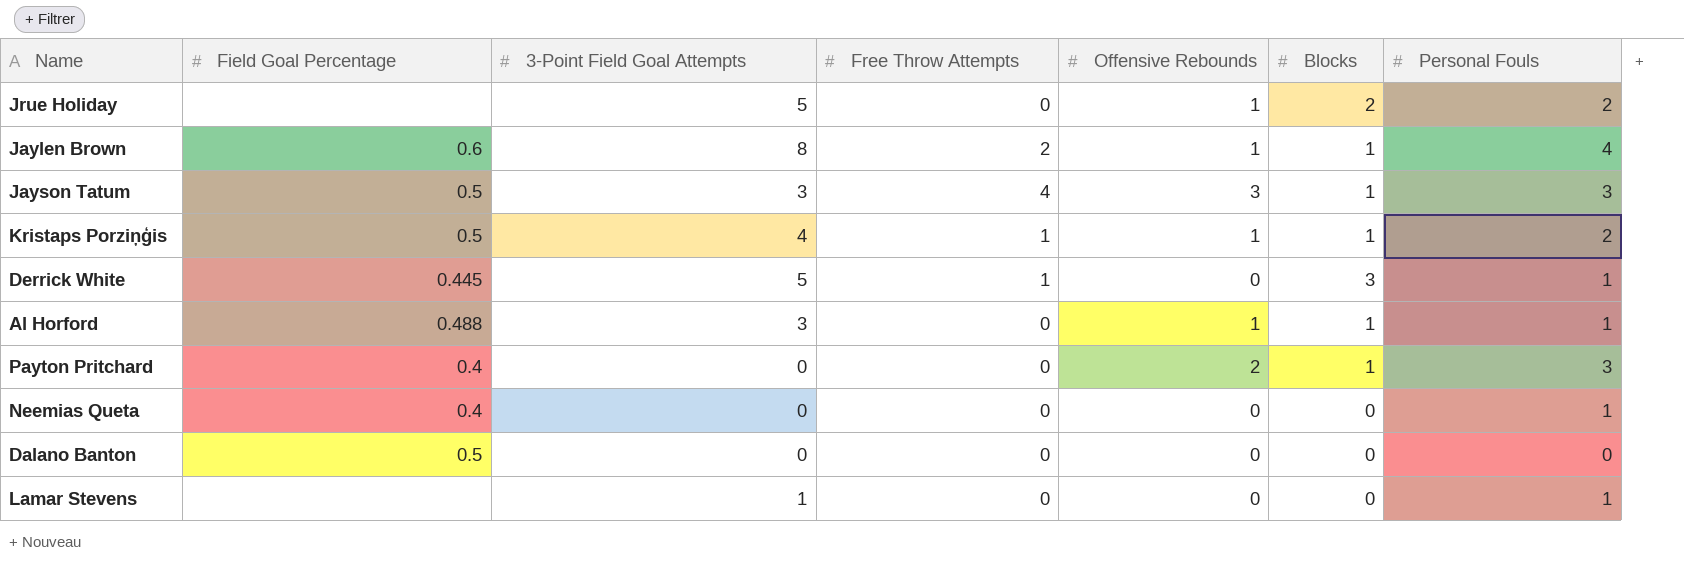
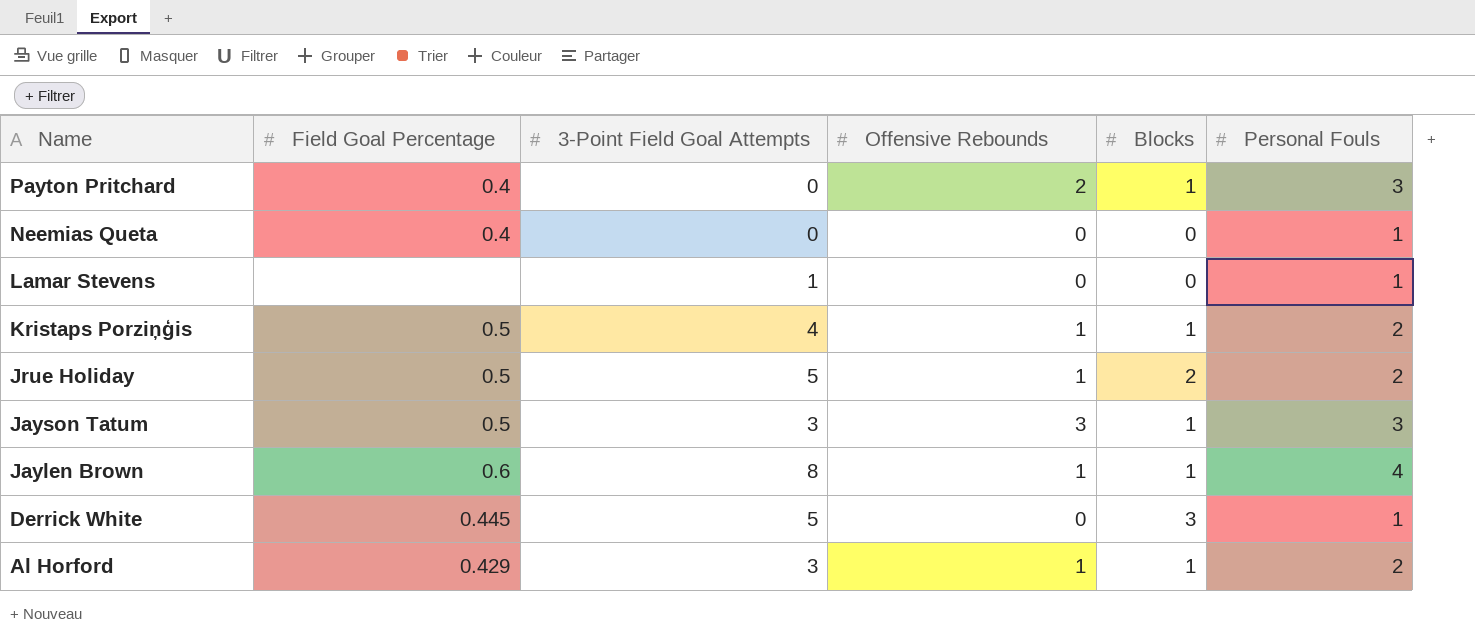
row order: none -> Name descending
column Free Throw Attempts | position: 4 -> none
row Dalano Banton: 0.5 | 0 | 0 | 0 | 0 | 0 -> none
Jrue Holiday | Field Goal Percentage: none -> 0.5
Al Horford | Field Goal Percentage: 0.488 -> 0.429
Al Horford | Personal Fouls: 1 -> 2

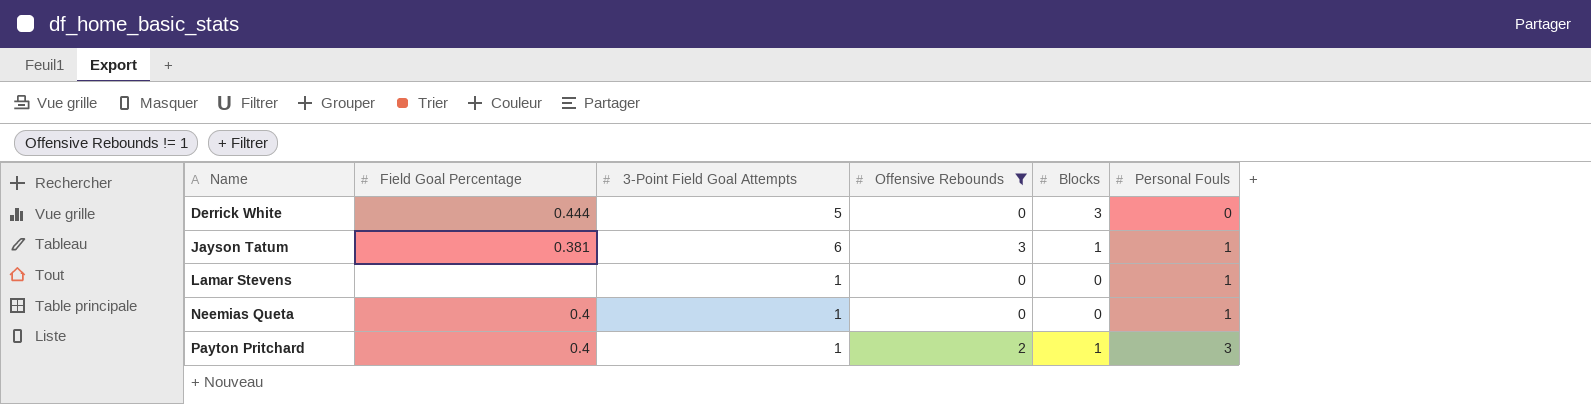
filter: none -> Offensive Rebounds != 1
row order: Name descending -> Name ascending
Derrick White | Field Goal Percentage: 0.445 -> 0.444
Derrick White | Personal Fouls: 1 -> 0
Jayson Tatum | Field Goal Percentage: 0.5 -> 0.381
Jayson Tatum | 3-Point Field Goal Attempts: 3 -> 6
Jayson Tatum | Personal Fouls: 3 -> 1
Neemias Queta | 3-Point Field Goal Attempts: 0 -> 1
Payton Pritchard | 3-Point Field Goal Attempts: 0 -> 1

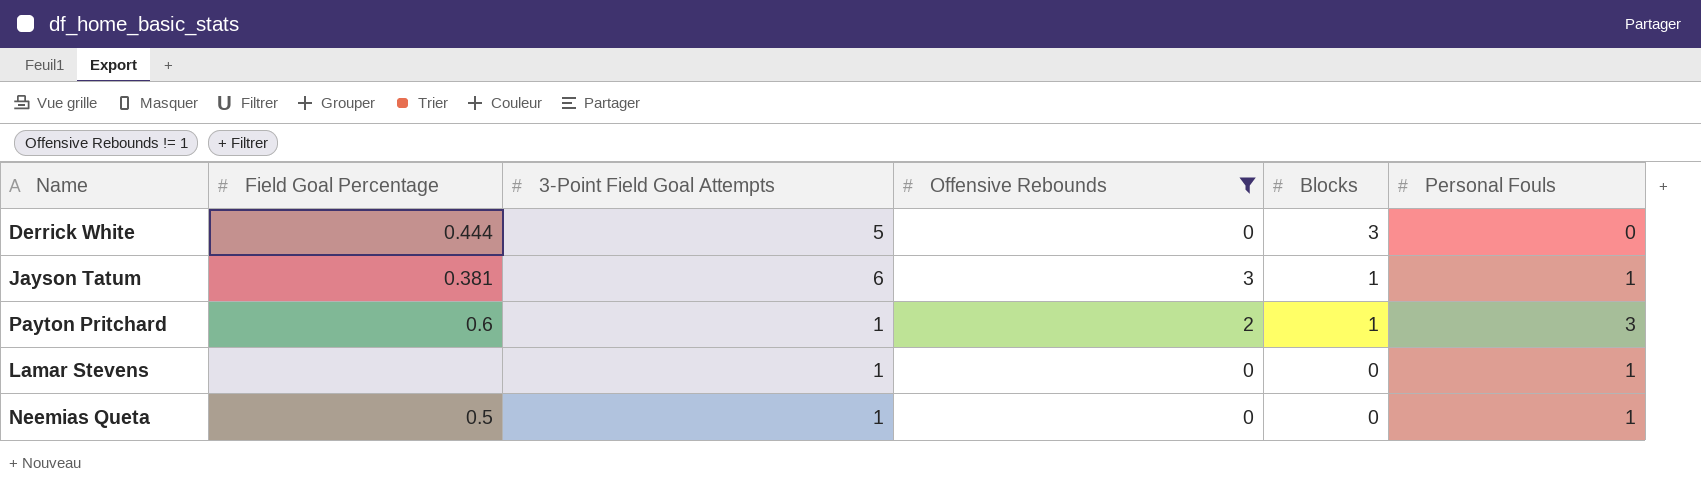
row order: Name ascending -> Blocks descending
Payton Pritchard | Field Goal Percentage: 0.4 -> 0.6
Neemias Queta | Field Goal Percentage: 0.4 -> 0.5

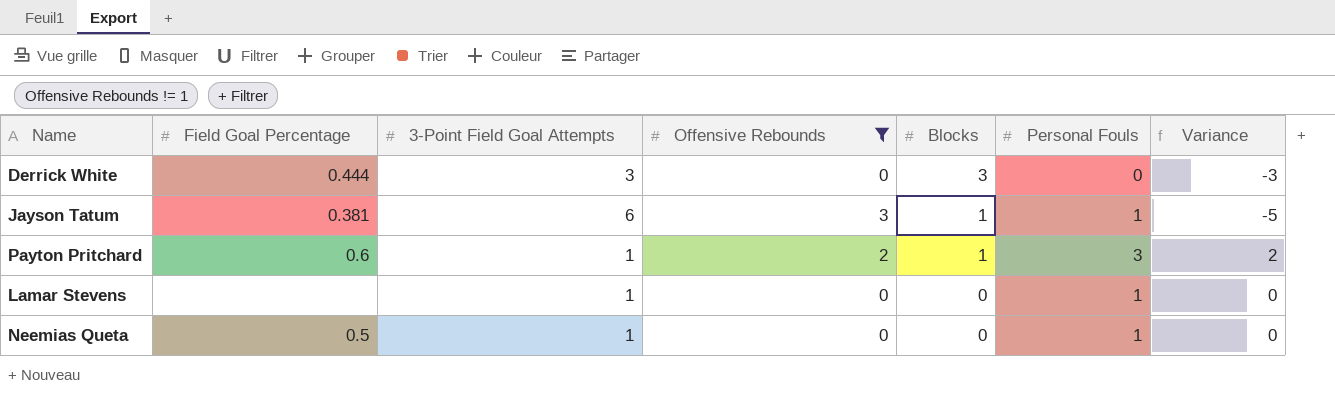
column Variance | formula: none -> [Personal Fouls] - [3-Point Field Goal Attempts]
Derrick White | 3-Point Field Goal Attempts: 5 -> 3

